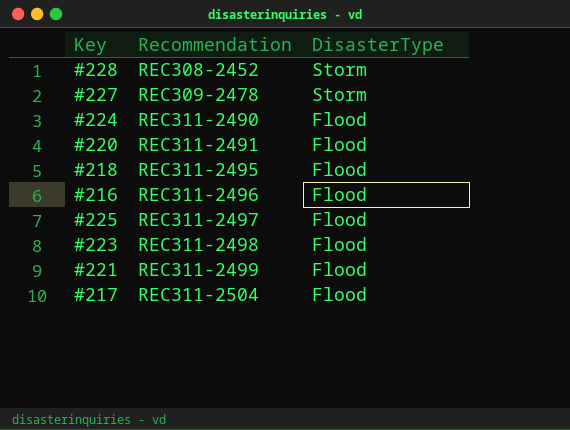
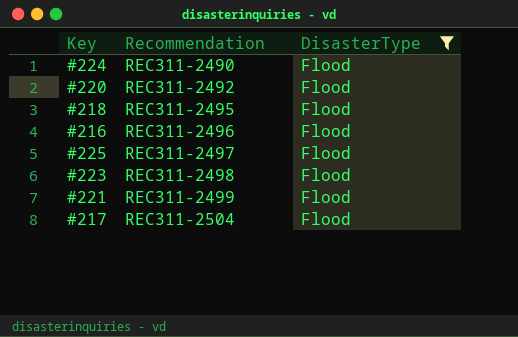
filter: none -> DisasterType = Flood
#220 | Recommendation: REC311-2491 -> REC311-2492

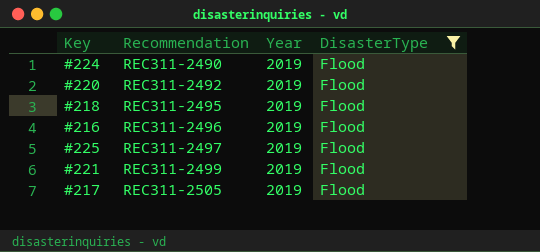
column Year | position: none -> 3
row #223: REC311-2498 | Flood -> none
#217 | Recommendation: REC311-2504 -> REC311-2505

